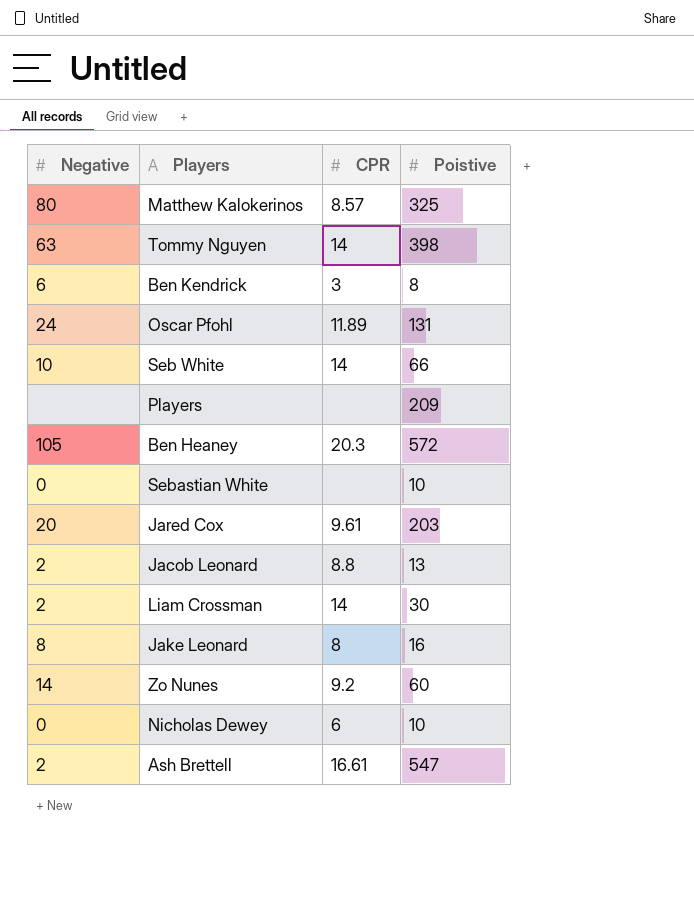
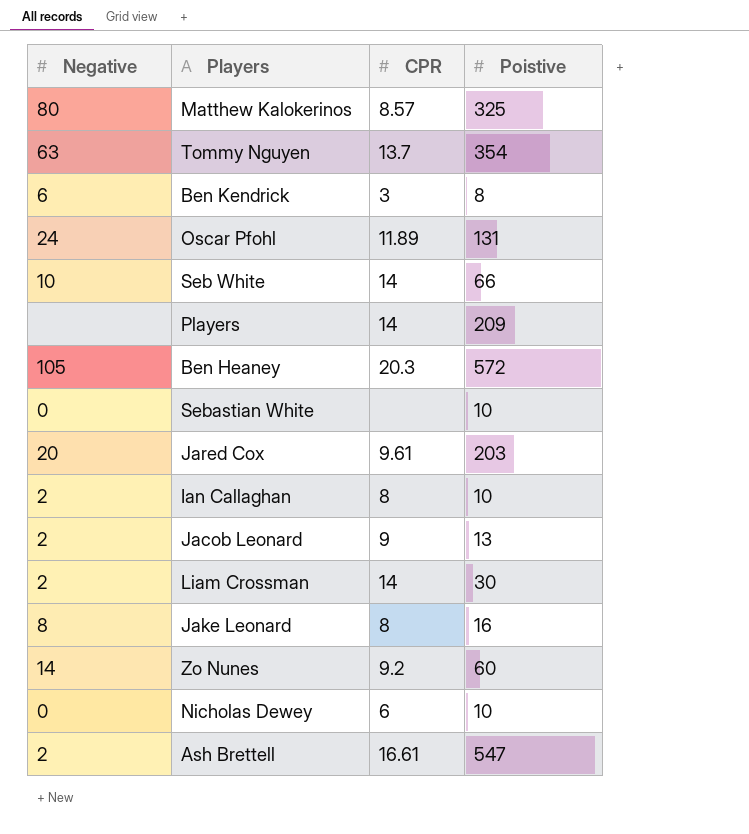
Tommy Nguyen | CPR: 14 -> 13.7
Tommy Nguyen | Poistive: 398 -> 354
Players | CPR: none -> 14
row Ian Callaghan: none -> 2 | 8 | 10
Jacob Leonard | CPR: 8.8 -> 9

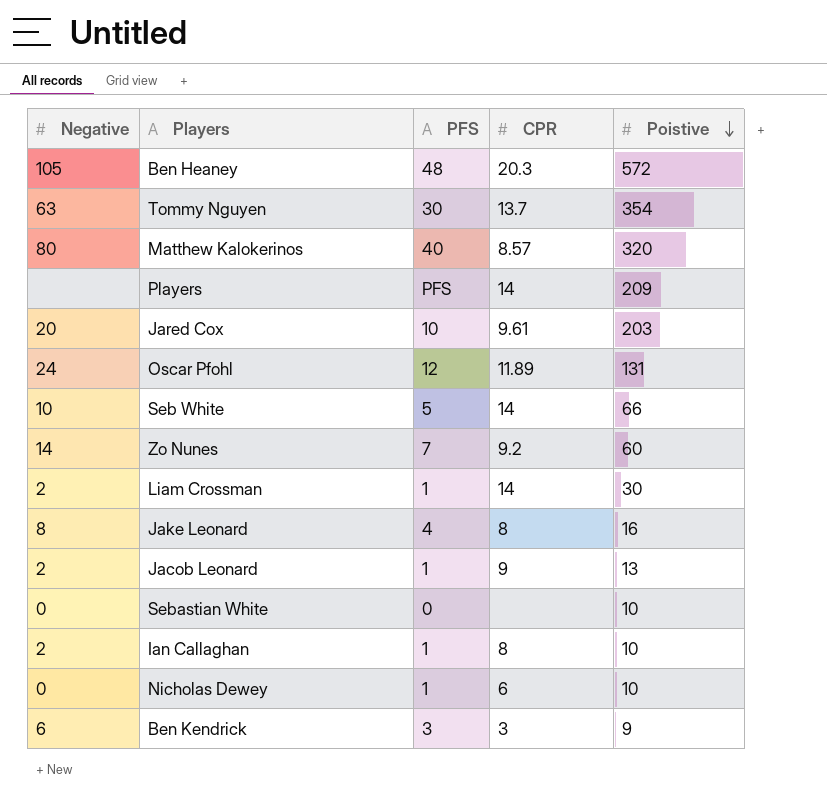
row order: none -> Poistive descending
column PFS | position: none -> 3
row Ash Brettell: 2 | 16.61 | 547 -> none
Matthew Kalokerinos | Poistive: 325 -> 320
Ben Kendrick | Poistive: 8 -> 9

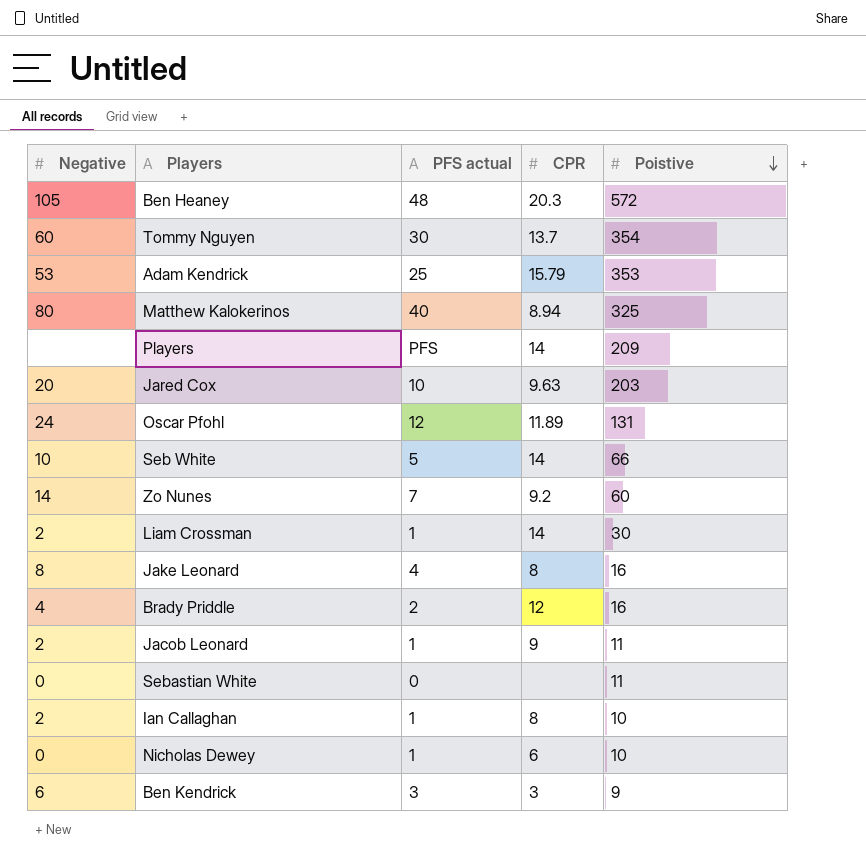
column name: PFS -> PFS actual
Tommy Nguyen | Negative: 63 -> 60
row Adam Kendrick: none -> 53 | 25 | 15.79 | 353
Matthew Kalokerinos | CPR: 8.57 -> 8.94
Matthew Kalokerinos | Poistive: 320 -> 325
Jared Cox | CPR: 9.61 -> 9.63
row Brady Priddle: none -> 4 | 2 | 12 | 16
Jacob Leonard | Poistive: 13 -> 11
Sebastian White | Poistive: 10 -> 11

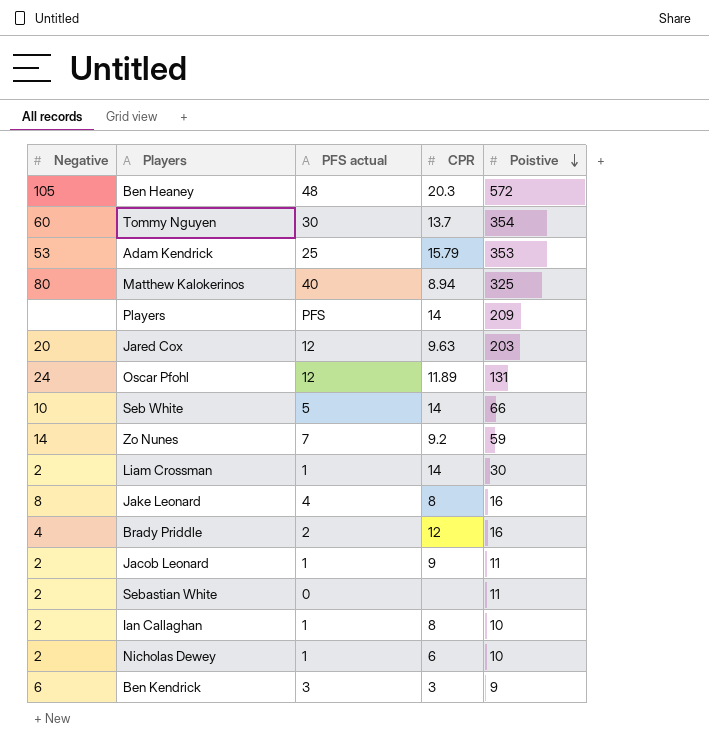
Jared Cox | PFS actual: 10 -> 12
Zo Nunes | Poistive: 60 -> 59
Sebastian White | Negative: 0 -> 2
Nicholas Dewey | Negative: 0 -> 2

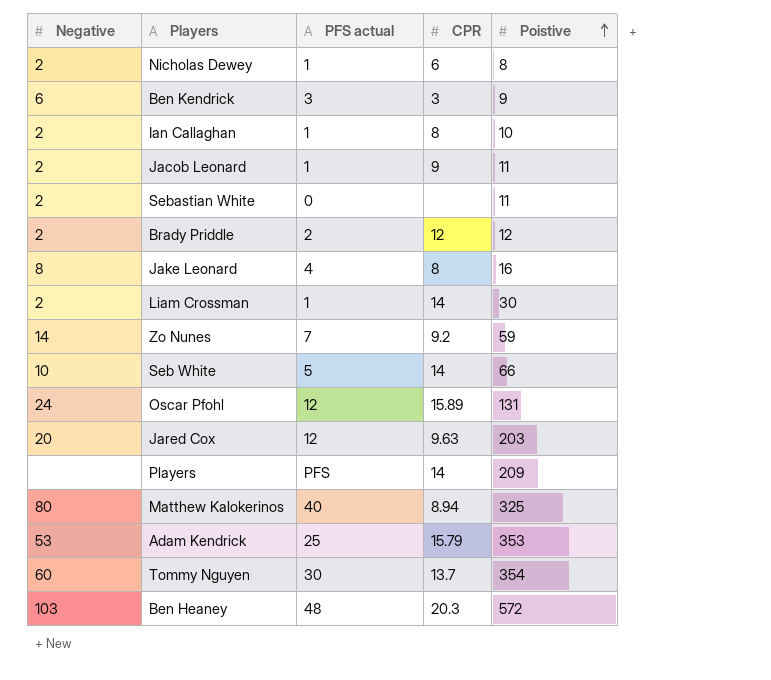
row order: Poistive descending -> Poistive ascending
Nicholas Dewey | Poistive: 10 -> 8
Brady Priddle | Negative: 4 -> 2
Brady Priddle | Poistive: 16 -> 12
Oscar Pfohl | CPR: 11.89 -> 15.89
Ben Heaney | Negative: 105 -> 103

